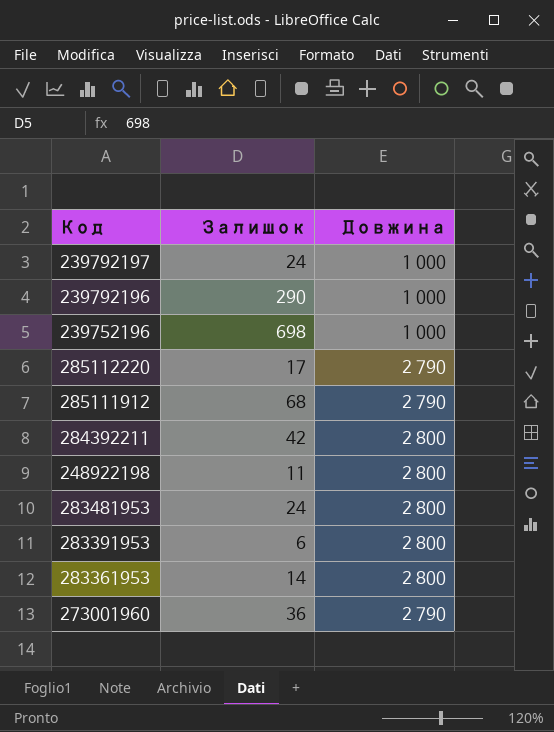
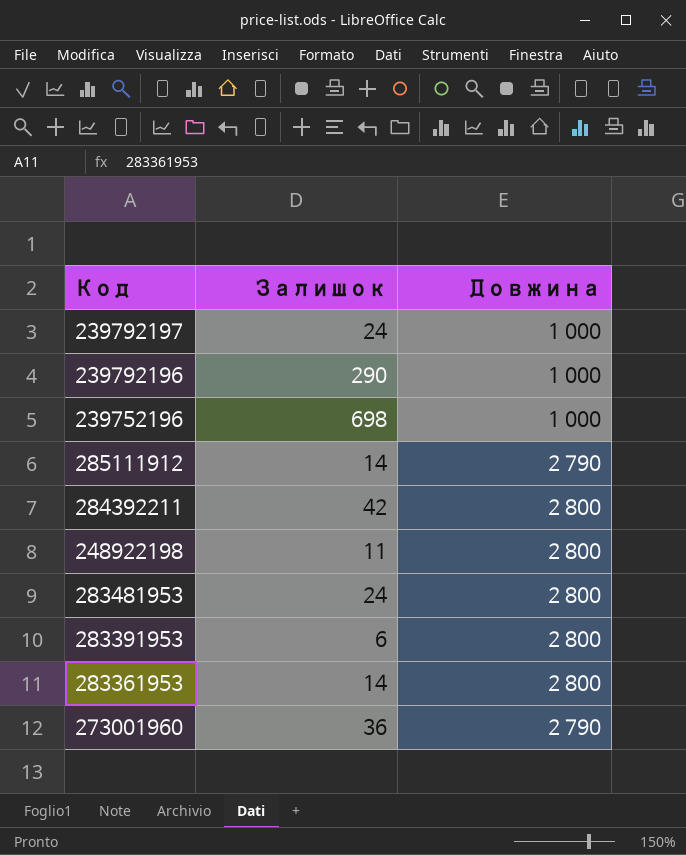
row 285112220: 17 | 2 790 -> none
285111912 | Залишок: 68 -> 14

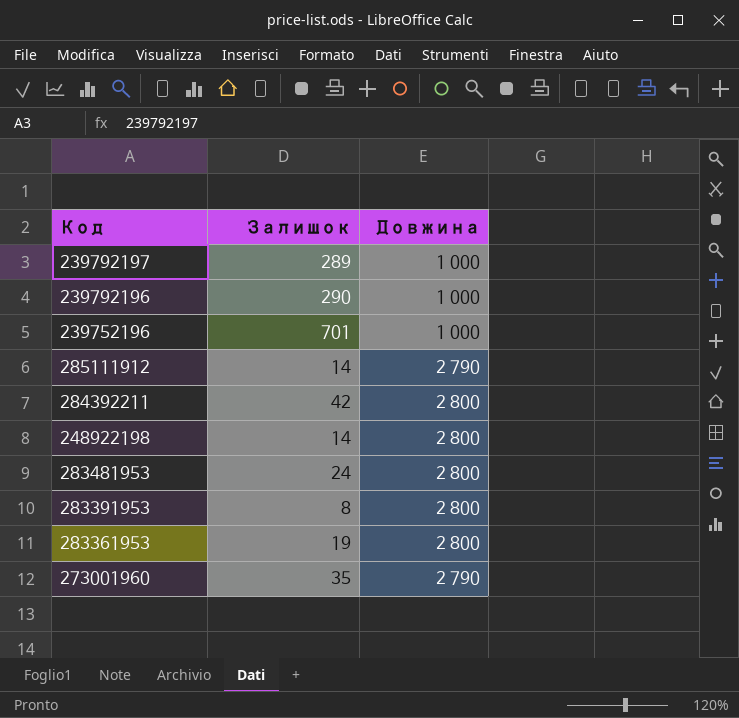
239792197 | Залишок: 24 -> 289
239752196 | Залишок: 698 -> 701
248922198 | Залишок: 11 -> 14
283391953 | Залишок: 6 -> 8
283361953 | Залишок: 14 -> 19
273001960 | Залишок: 36 -> 35

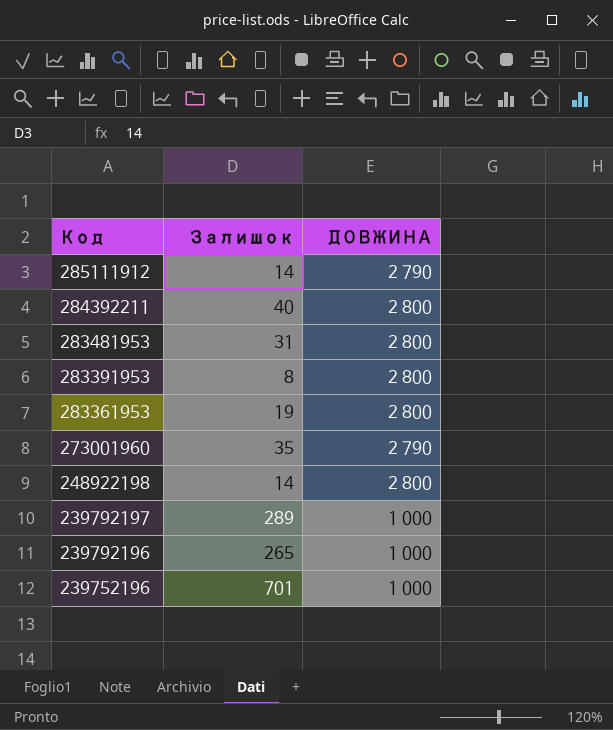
row order: none -> Код descending
column name: Довжина -> ДОВЖИНА
284392211 | Залишок: 42 -> 40
283481953 | Залишок: 24 -> 31
239792196 | Залишок: 290 -> 265

